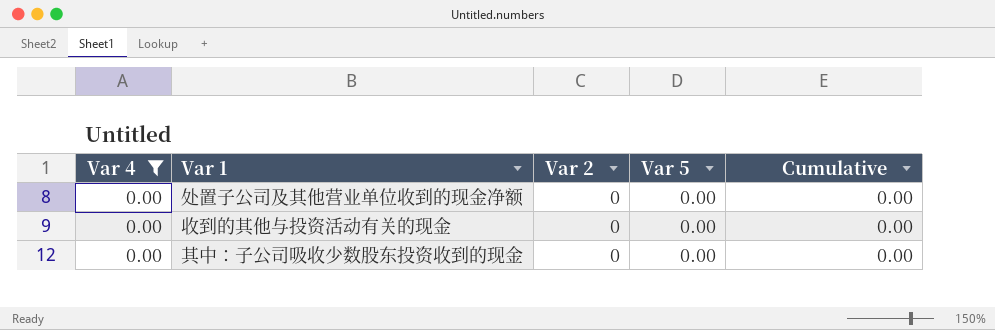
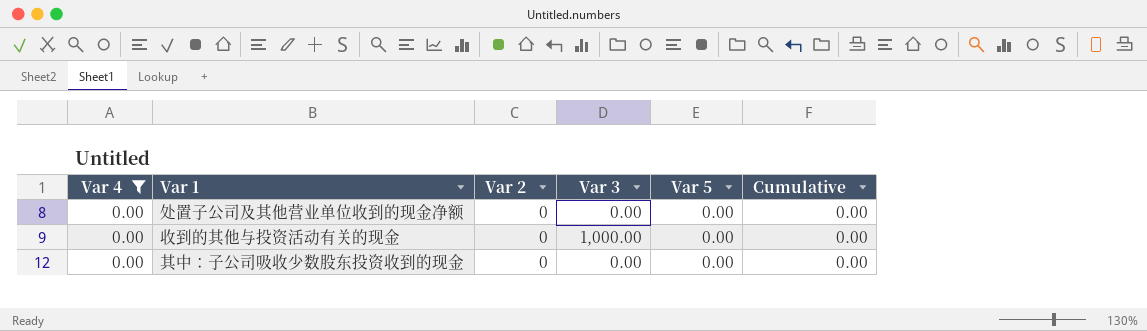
column Var 3 | position: none -> 4

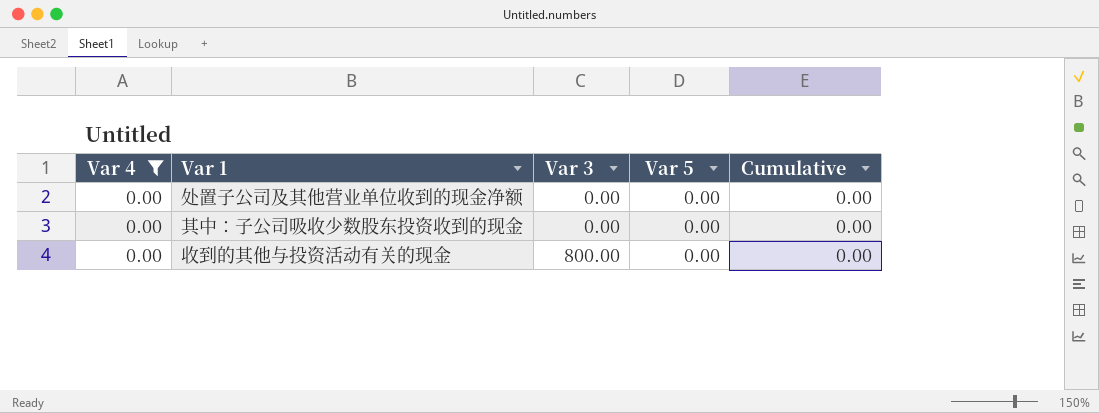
row order: none -> Var 3 ascending
column Var 2 | position: 3 -> none
收到的其他与投资活动有关的现金 | Var 3: 1,000.00 -> 800.00

